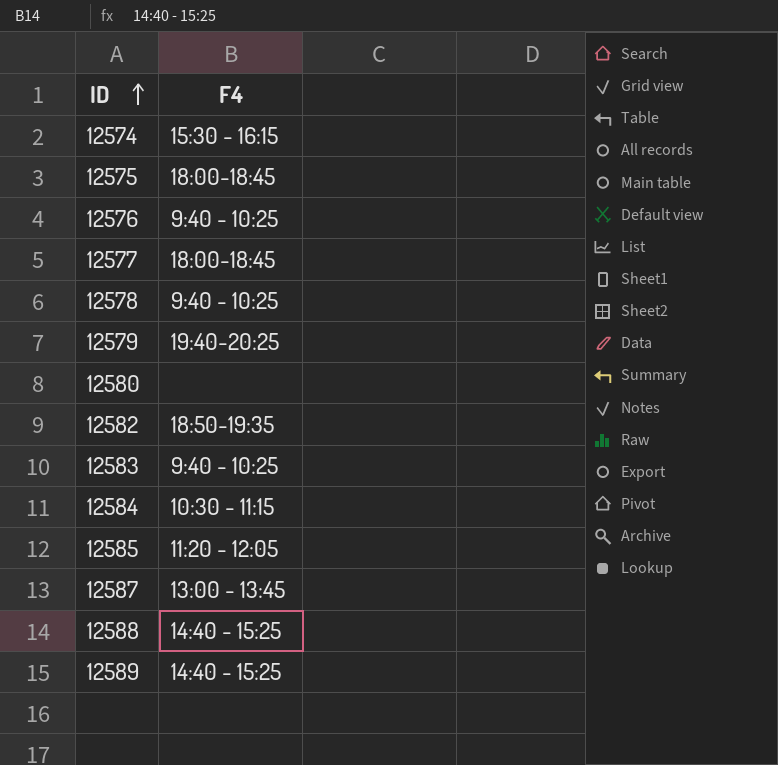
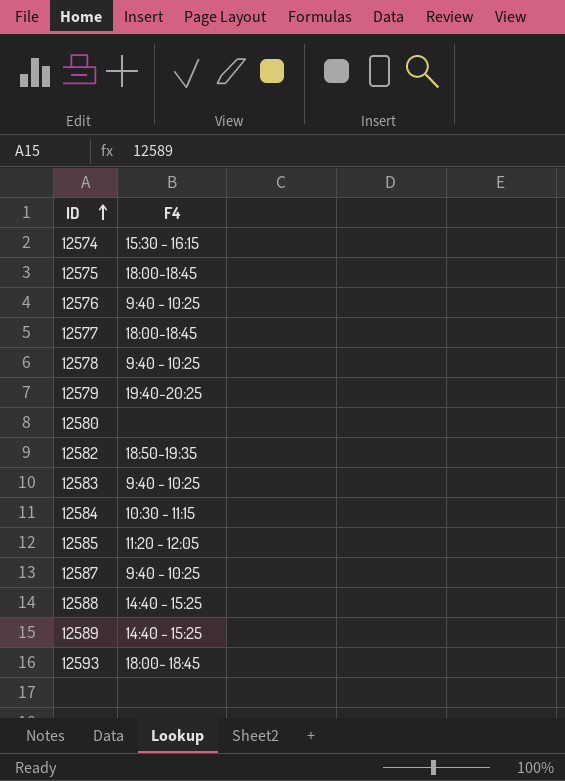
12587 | F4: 13:00 - 13:45 -> 9:40 - 10:25
row 12593: none -> 18:00- 18:45

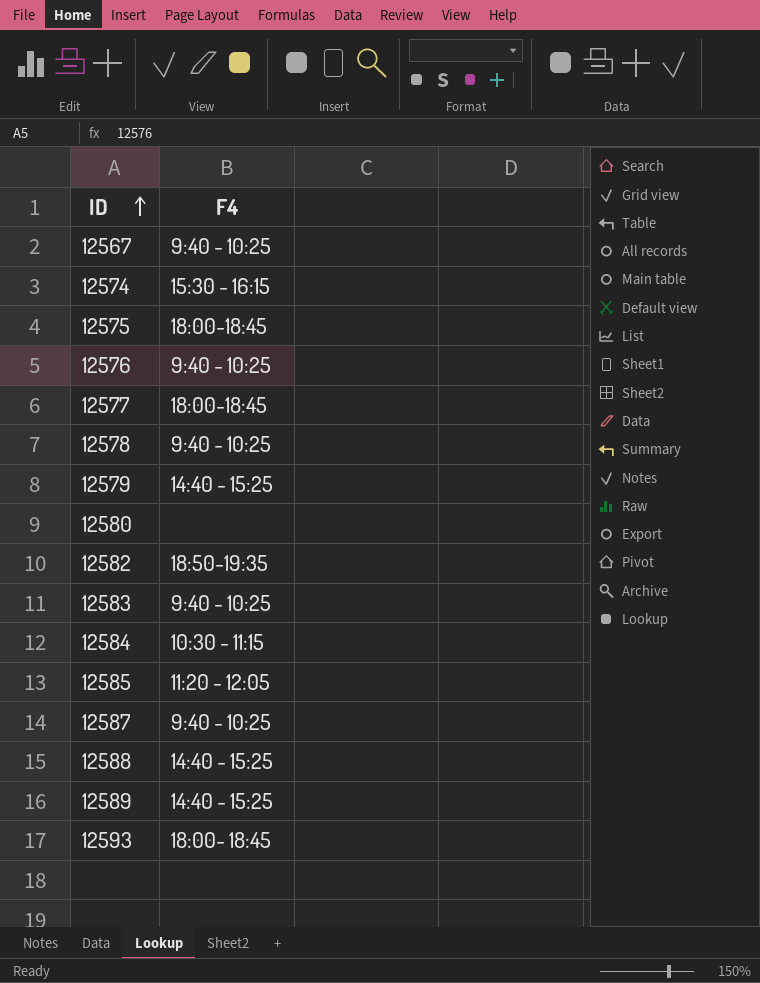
row 12567: none -> 9:40 - 10:25
12579 | F4: 19:40-20:25 -> 14:40 - 15:25

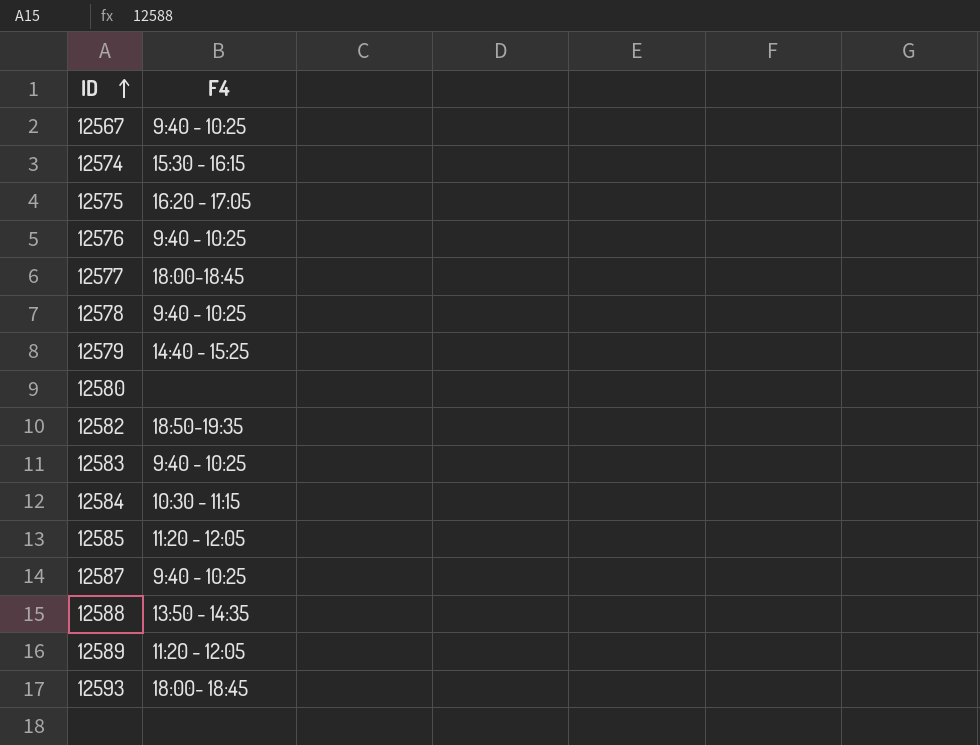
12575 | F4: 18:00-18:45 -> 16:20 - 17:05
12588 | F4: 14:40 - 15:25 -> 13:50 - 14:35
12589 | F4: 14:40 - 15:25 -> 11:20 - 12:05

